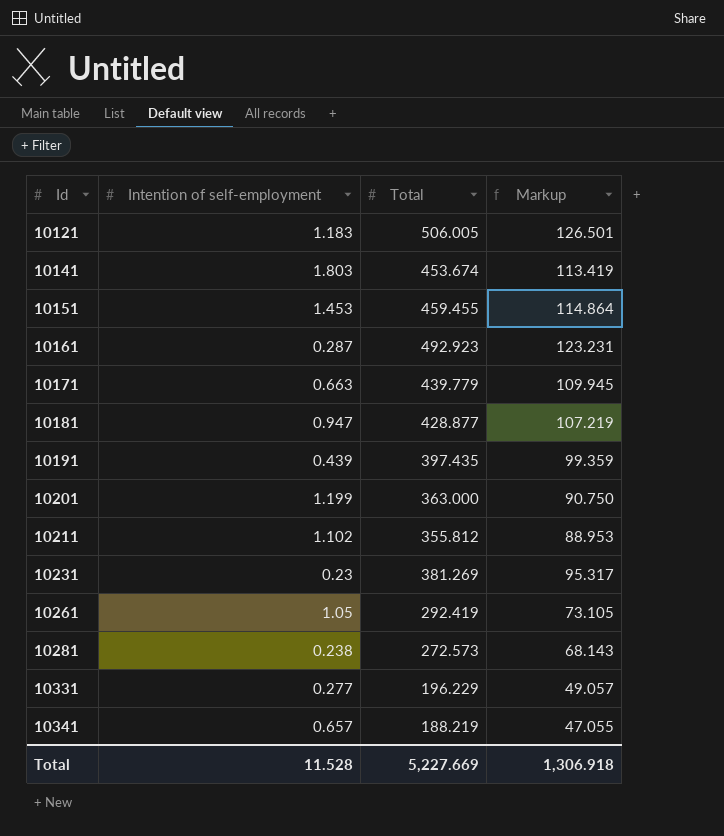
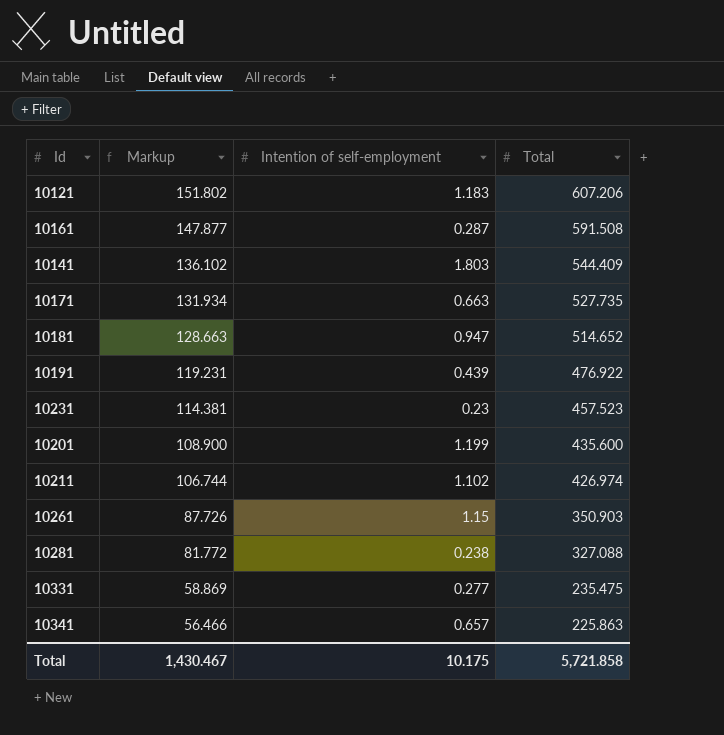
row order: Id ascending -> Markup descending
column Markup | position: 4 -> 2
row 10151: 1.453 | 459.455 | 114.864 -> none
10121 | Markup: 126.501 -> 151.802
10121 | Total: 506.005 -> 607.206
10161 | Markup: 123.231 -> 147.877
10161 | Total: 492.923 -> 591.508
10141 | Markup: 113.419 -> 136.102
10141 | Total: 453.674 -> 544.409
10171 | Markup: 109.945 -> 131.934
10171 | Total: 439.779 -> 527.735
10181 | Markup: 107.219 -> 128.663
10181 | Total: 428.877 -> 514.652
10191 | Markup: 99.359 -> 119.231
10191 | Total: 397.435 -> 476.922
10231 | Markup: 95.317 -> 114.381
10231 | Total: 381.269 -> 457.523
10201 | Markup: 90.750 -> 108.900
10201 | Total: 363.000 -> 435.600
10211 | Markup: 88.953 -> 106.744
10211 | Total: 355.812 -> 426.974
10261 | Markup: 73.105 -> 87.726
10261 | Intention of self-employment: 1.05 -> 1.15
10261 | Total: 292.419 -> 350.903
10281 | Markup: 68.143 -> 81.772
10281 | Total: 272.573 -> 327.088
10331 | Markup: 49.057 -> 58.869
10331 | Total: 196.229 -> 235.475
10341 | Markup: 47.055 -> 56.466
10341 | Total: 188.219 -> 225.863
Total | Markup: 1,306.918 -> 1,430.467
Total | Intention of self-employment: 11.528 -> 10.175
Total | Total: 5,227.669 -> 5,721.858

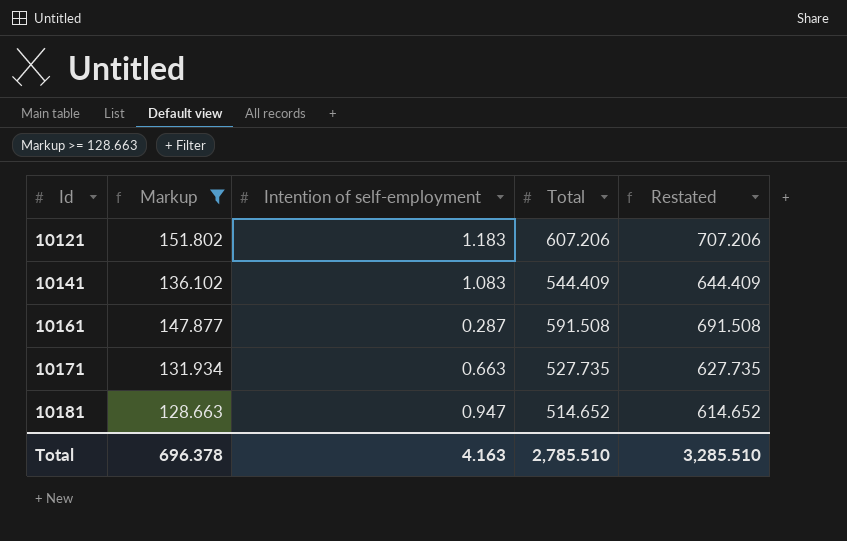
filter: none -> Markup >= 128.663
row order: Markup descending -> Id ascending
column Restated | formula: none -> [Total] + 100
10141 | Intention of self-employment: 1.803 -> 1.083
Total | Markup: 1,430.467 -> 696.378
Total | Intention of self-employment: 10.175 -> 4.163
Total | Total: 5,721.858 -> 2,785.510

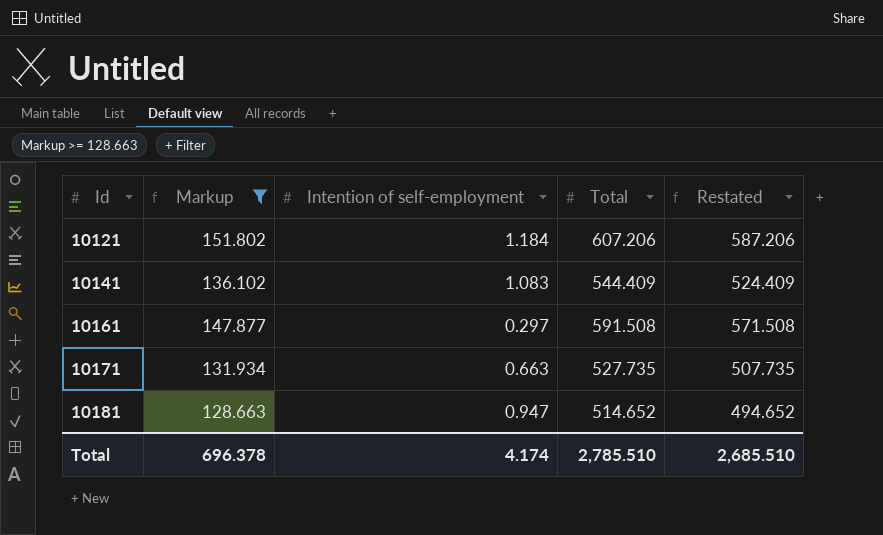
column Restated | formula: [Total] + 100 -> [Total] - 20
10121 | Intention of self-employment: 1.183 -> 1.184
10161 | Intention of self-employment: 0.287 -> 0.297
Total | Intention of self-employment: 4.163 -> 4.174
Total | Restated: 3,285.510 -> 2,685.510

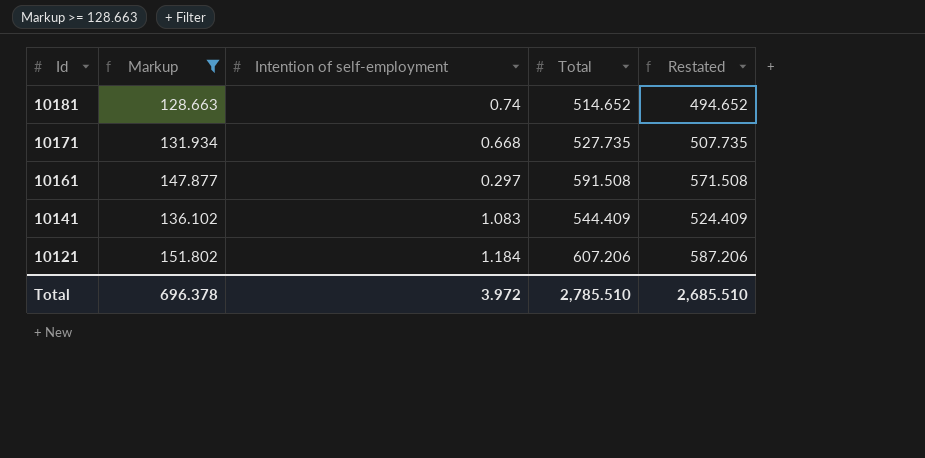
row order: Id ascending -> Id descending
10181 | Intention of self-employment: 0.947 -> 0.74
10171 | Intention of self-employment: 0.663 -> 0.668
Total | Intention of self-employment: 4.174 -> 3.972

